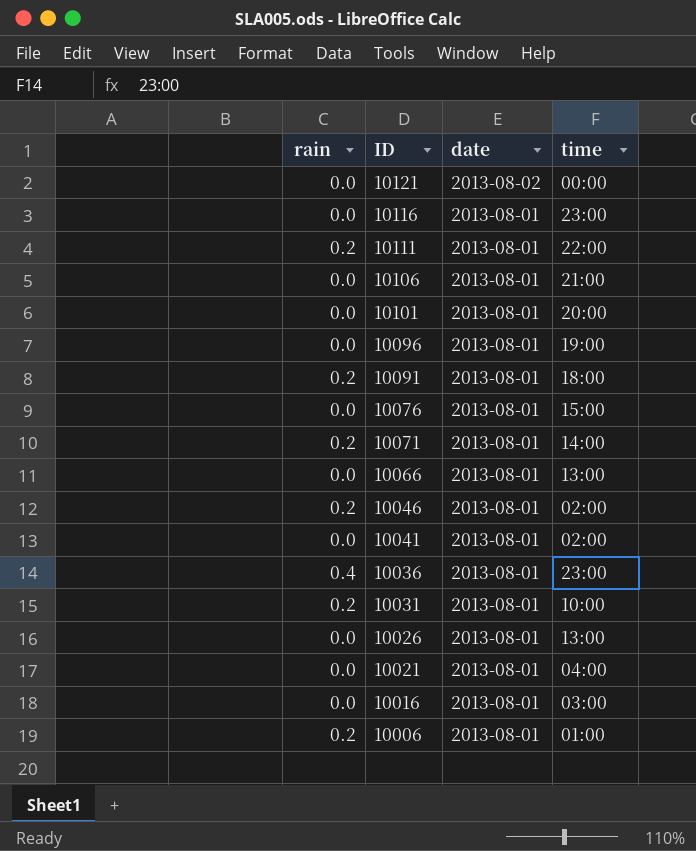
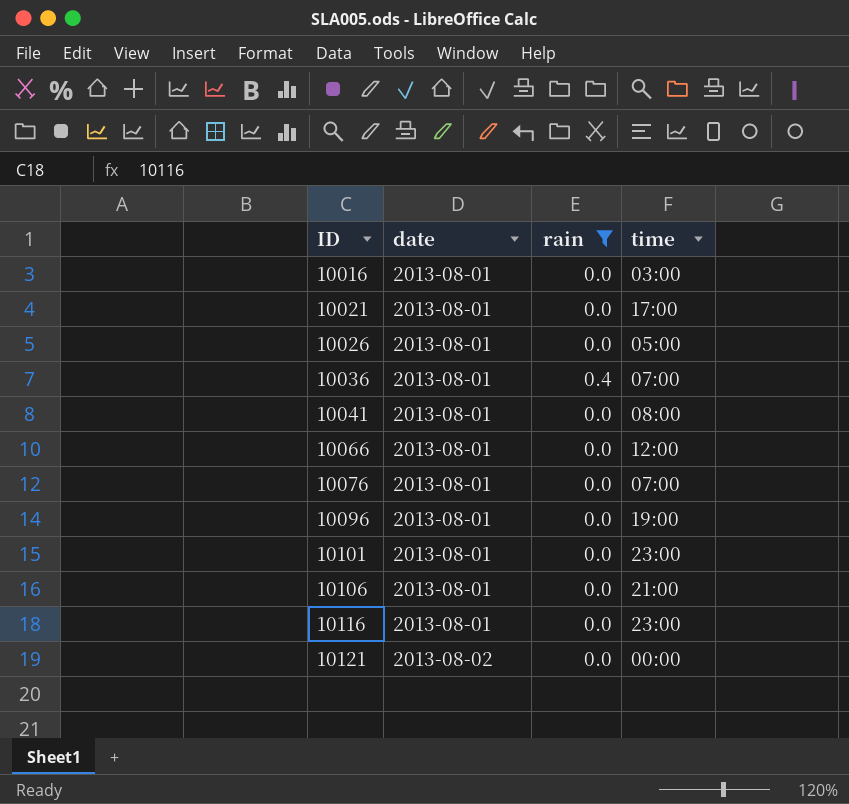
filter: none -> rain != 0.2
row order: ID descending -> ID ascending
column rain | position: 1 -> 3
10021 | time: 04:00 -> 17:00
10026 | time: 13:00 -> 05:00
10036 | time: 23:00 -> 07:00
10041 | time: 02:00 -> 08:00
10066 | time: 13:00 -> 12:00
10076 | time: 15:00 -> 07:00
10101 | time: 20:00 -> 23:00

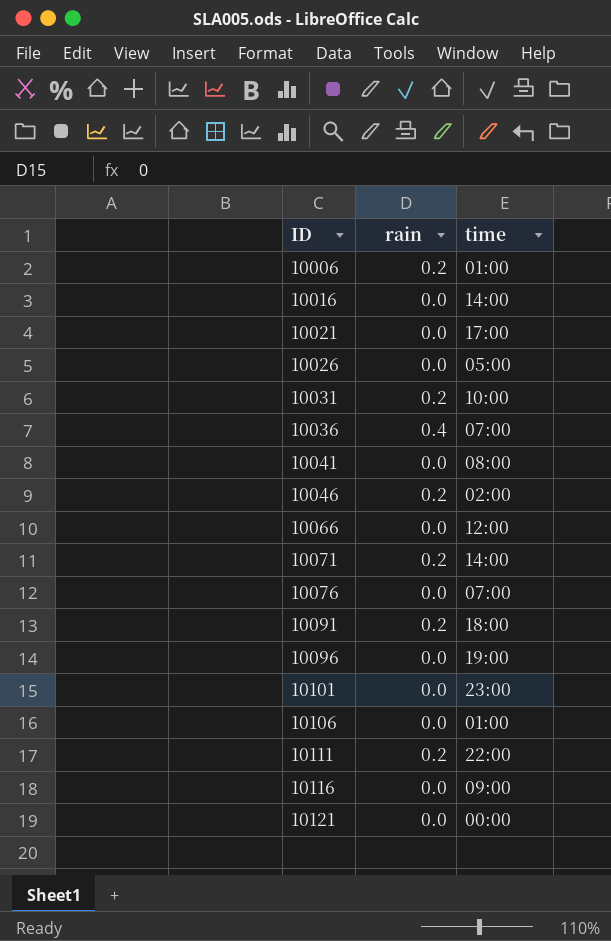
filter: rain != 0.2 -> none
column date | position: 2 -> none
10016 | time: 03:00 -> 14:00
10106 | time: 21:00 -> 01:00
10116 | time: 23:00 -> 09:00

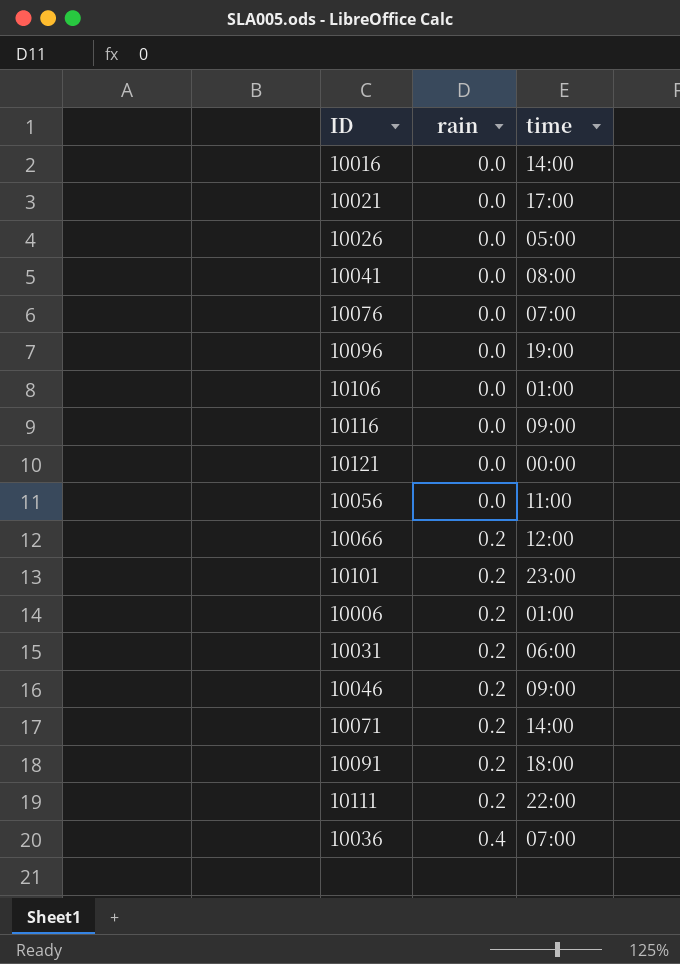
row order: ID ascending -> rain ascending
row 10056: none -> 0.0 | 11:00
10066 | rain: 0.0 -> 0.2
10101 | rain: 0.0 -> 0.2
10031 | time: 10:00 -> 06:00
10046 | time: 02:00 -> 09:00

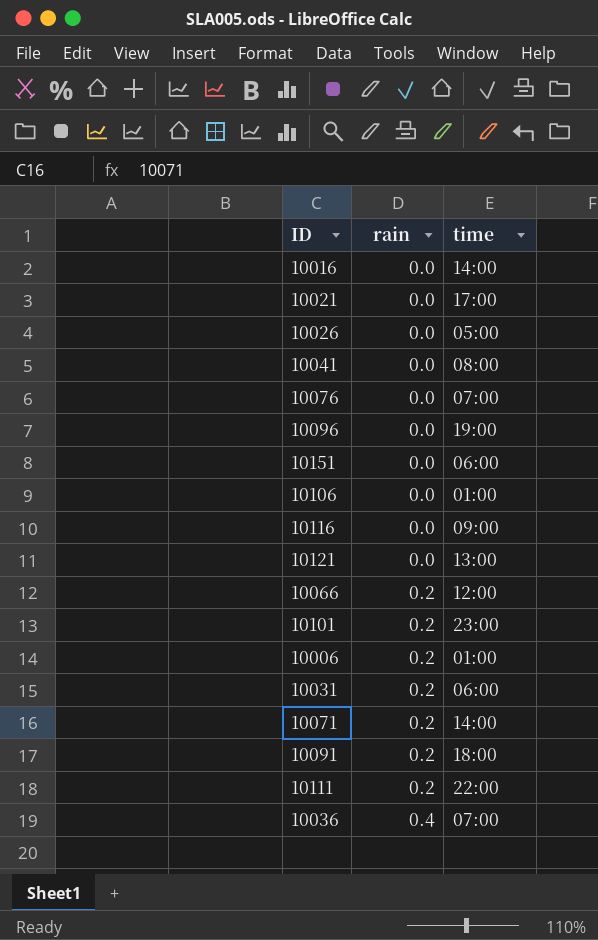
row 10056: 0.0 | 11:00 -> none
row 10046: 0.2 | 09:00 -> none
row 10151: none -> 0.0 | 06:00
10121 | time: 00:00 -> 13:00

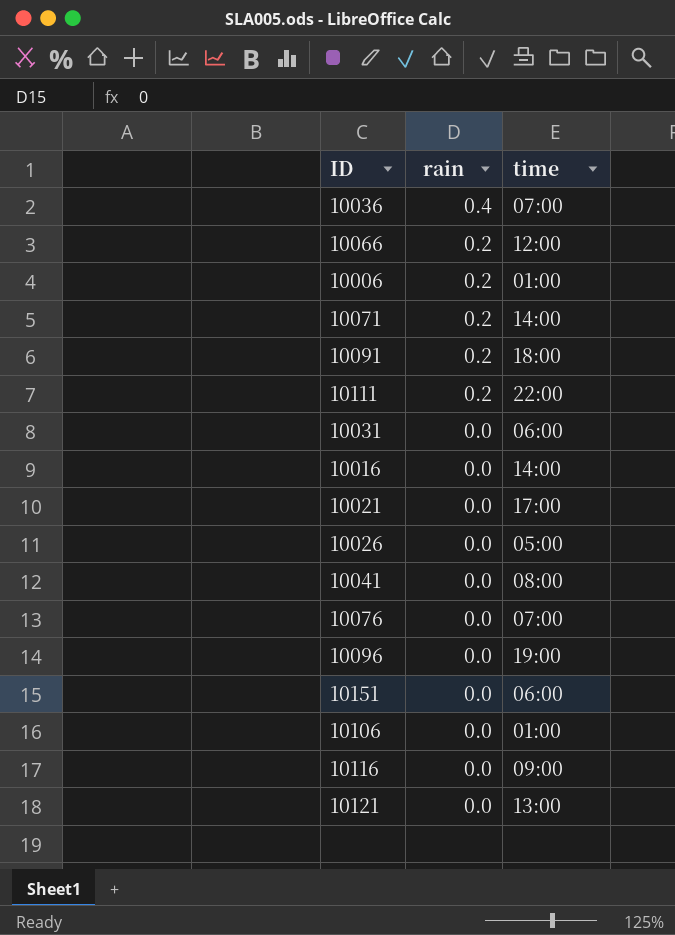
row order: rain ascending -> rain descending
row 10101: 0.2 | 23:00 -> none
10031 | rain: 0.2 -> 0.0

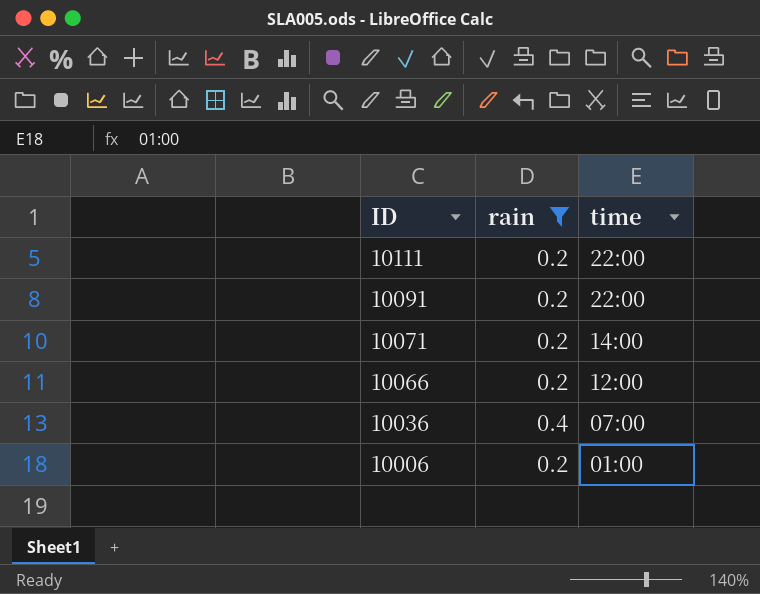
filter: none -> rain != 0.0
row order: rain descending -> ID descending
10091 | time: 18:00 -> 22:00

